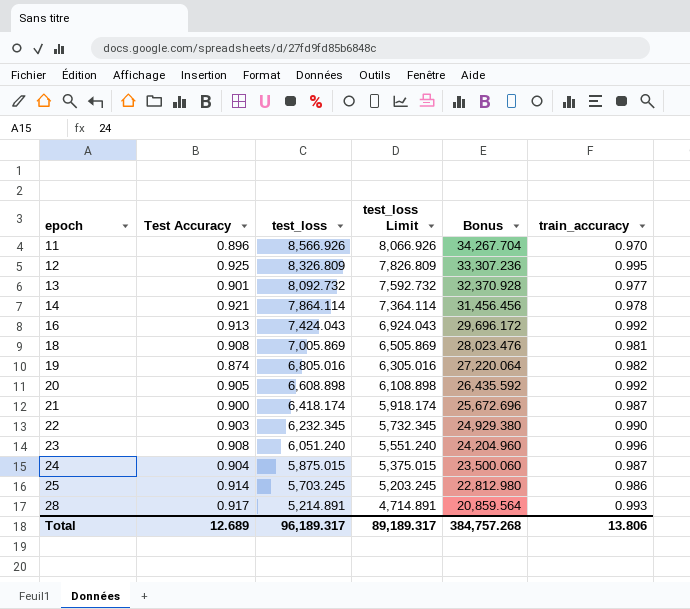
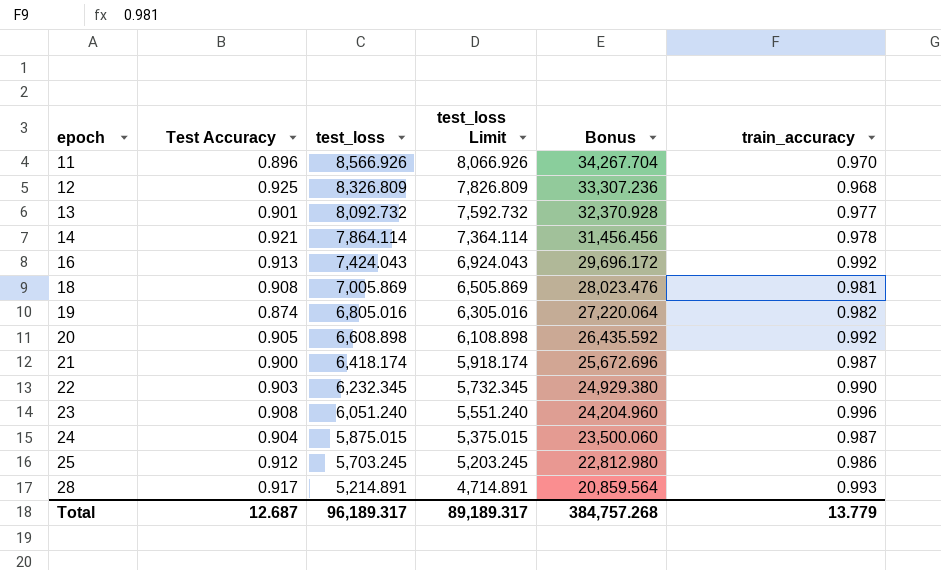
12 | train_accuracy: 0.995 -> 0.968
25 | Test Accuracy: 0.914 -> 0.912
Total | Test Accuracy: 12.689 -> 12.687
Total | train_accuracy: 13.806 -> 13.779

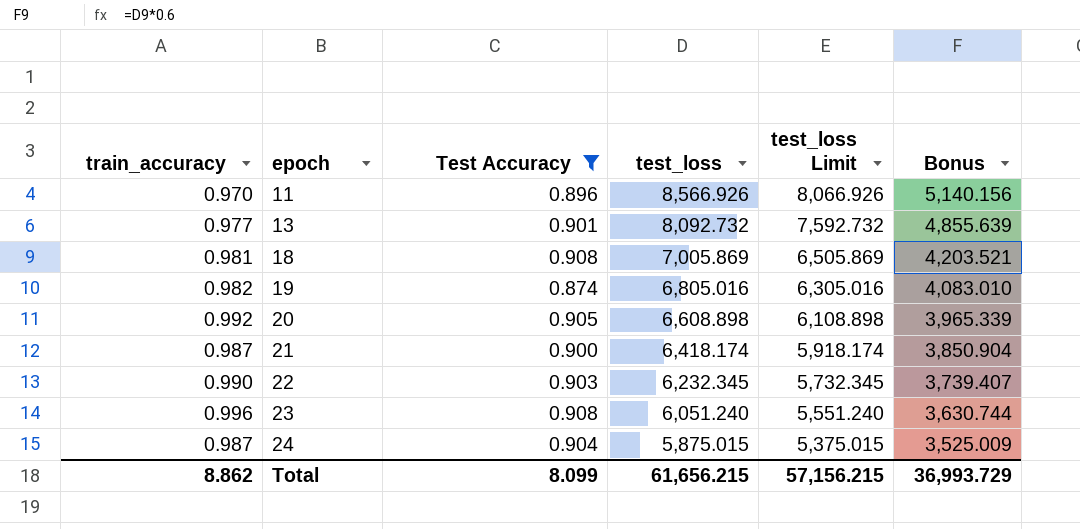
filter: none -> Test Accuracy <= 0.908
column train_accuracy | position: 6 -> 1
column Bonus | formula: [test_loss] * 4 -> [test_loss] * 0.6
Total | train_accuracy: 13.779 -> 8.862
Total | Test Accuracy: 12.687 -> 8.099
Total | test_loss: 96,189.317 -> 61,656.215
Total | test_loss Limit: 89,189.317 -> 57,156.215
Total | Bonus: 384,757.268 -> 36,993.729

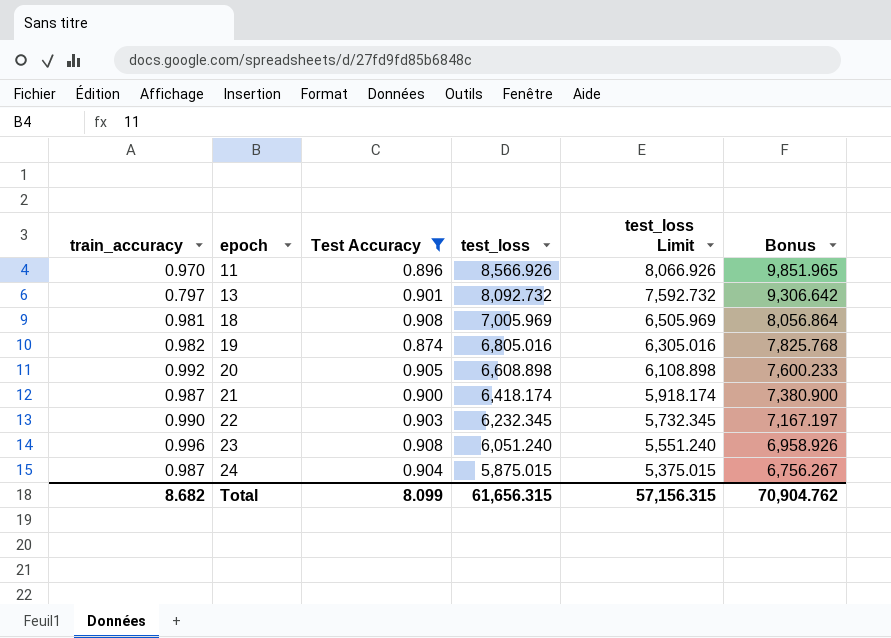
column Bonus | formula: [test_loss] * 0.6 -> [test_loss] * 1.15
13 | train_accuracy: 0.977 -> 0.797
18 | test_loss: 7,005.869 -> 7,005.969
18 | test_loss Limit: 6,505.869 -> 6,505.969
Total | train_accuracy: 8.862 -> 8.682
Total | test_loss: 61,656.215 -> 61,656.315
Total | test_loss Limit: 57,156.215 -> 57,156.315
Total | Bonus: 36,993.729 -> 70,904.762

